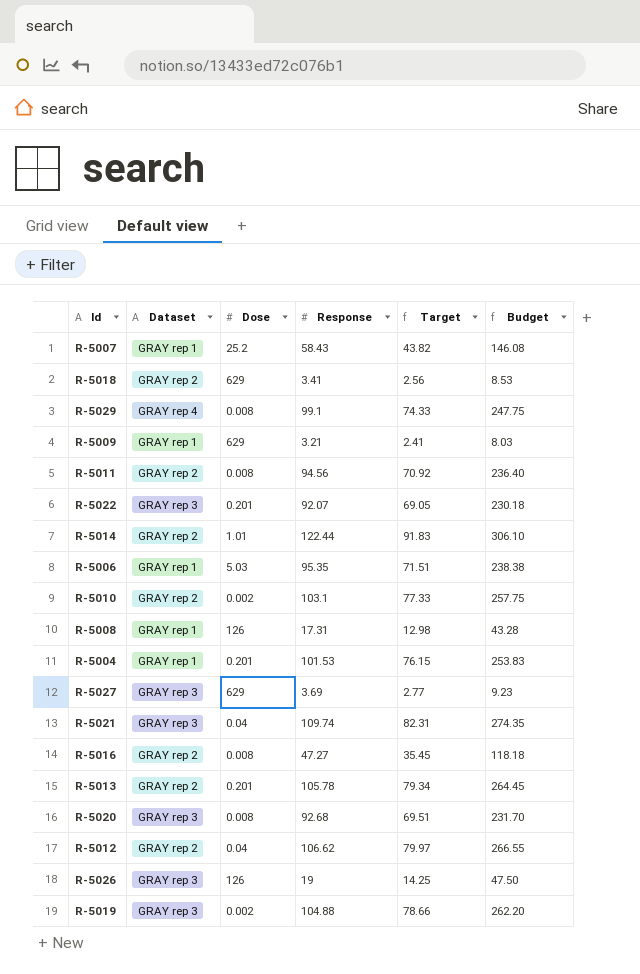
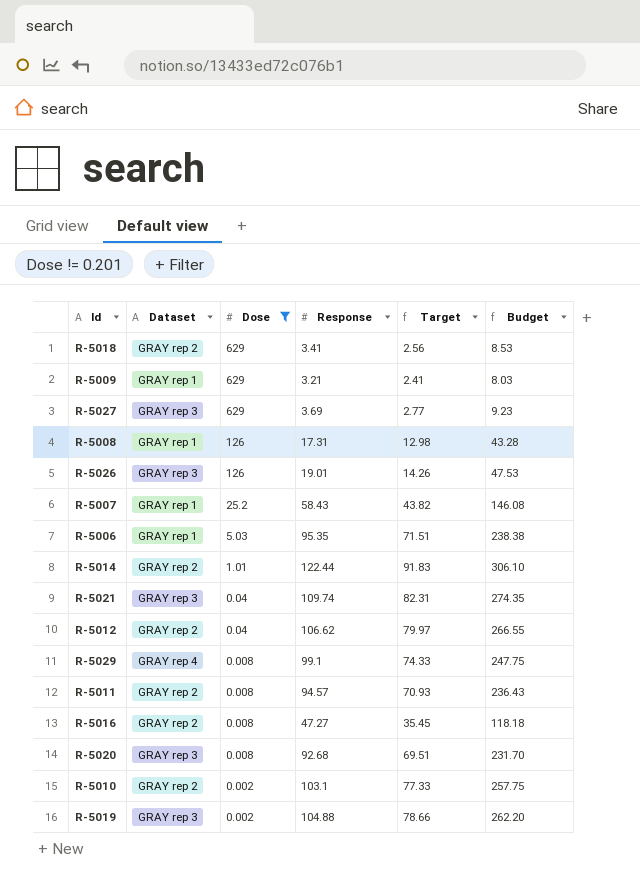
filter: none -> Dose != 0.201
row order: none -> Dose descending
R-5026 | Response: 19 -> 19.01
R-5026 | Target: 14.25 -> 14.26
R-5026 | Budget: 47.50 -> 47.53
R-5011 | Response: 94.56 -> 94.57
R-5011 | Target: 70.92 -> 70.93
R-5011 | Budget: 236.40 -> 236.43

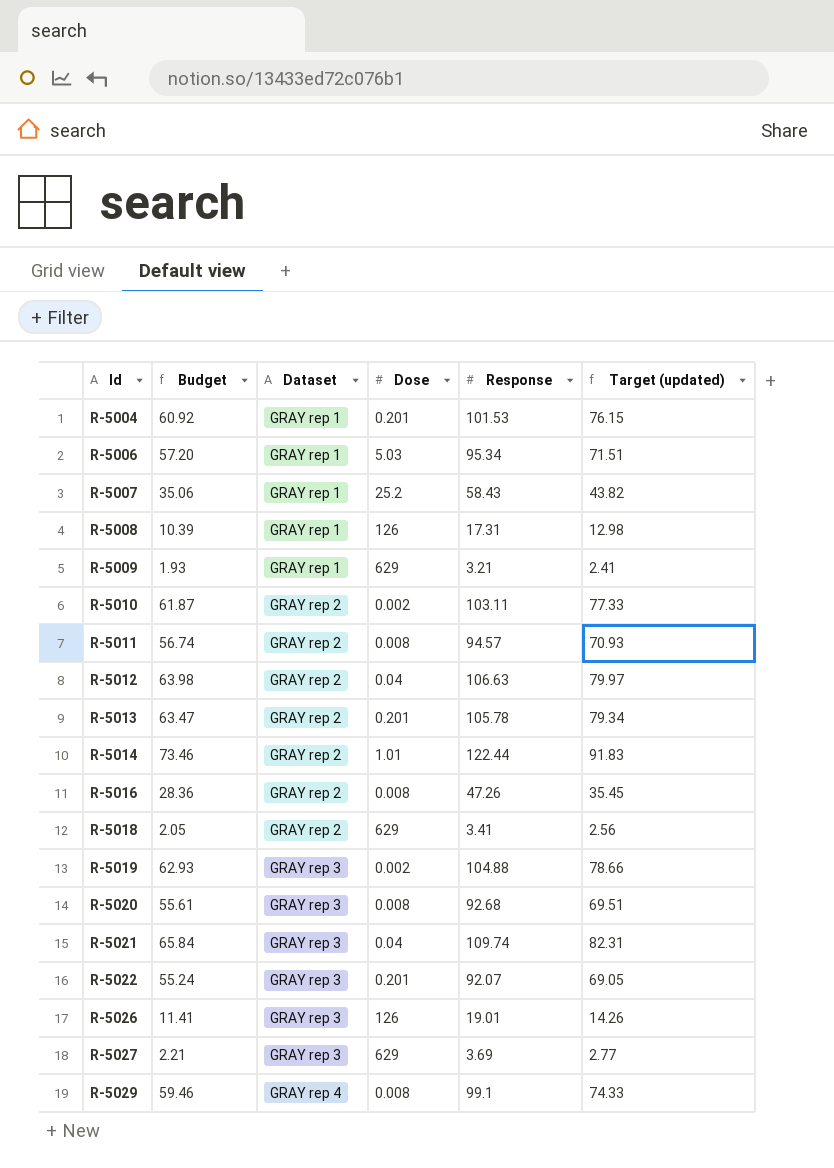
filter: Dose != 0.201 -> none
row order: Dose descending -> Id ascending
column Budget | formula: [Response] * 2.5 -> [Response] * 0.6
column Budget | position: 6 -> 2
column name: Target -> Target (updated)
R-5006 | Response: 95.35 -> 95.34
R-5010 | Response: 103.1 -> 103.11
R-5012 | Response: 106.62 -> 106.63
R-5016 | Response: 47.27 -> 47.26

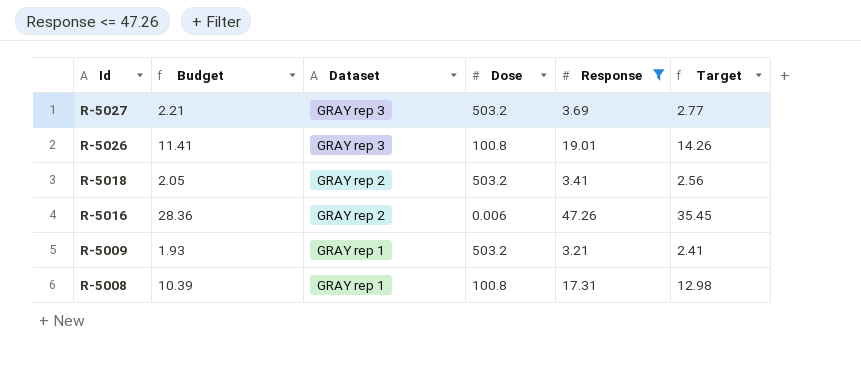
filter: none -> Response <= 47.26
row order: Id ascending -> Id descending
column name: Target (updated) -> Target
R-5027 | Dose: 629 -> 503.2
R-5026 | Dose: 126 -> 100.8
R-5018 | Dose: 629 -> 503.2
R-5016 | Dose: 0.008 -> 0.006
R-5009 | Dose: 629 -> 503.2
R-5008 | Dose: 126 -> 100.8

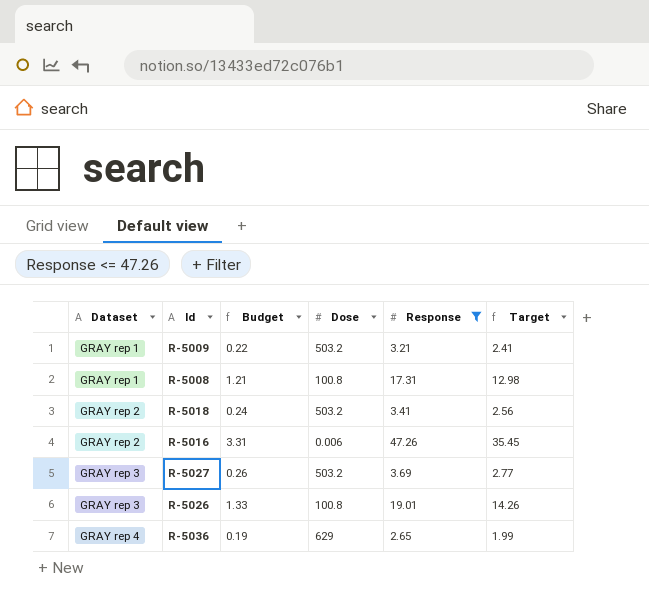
row order: Id descending -> Dataset ascending
column Dataset | position: 3 -> 1
column Budget | formula: [Response] * 0.6 -> [Response] * 0.07
row R-5036: none -> GRAY rep 4 | 0.19 | 629 | 2.65 | 1.99

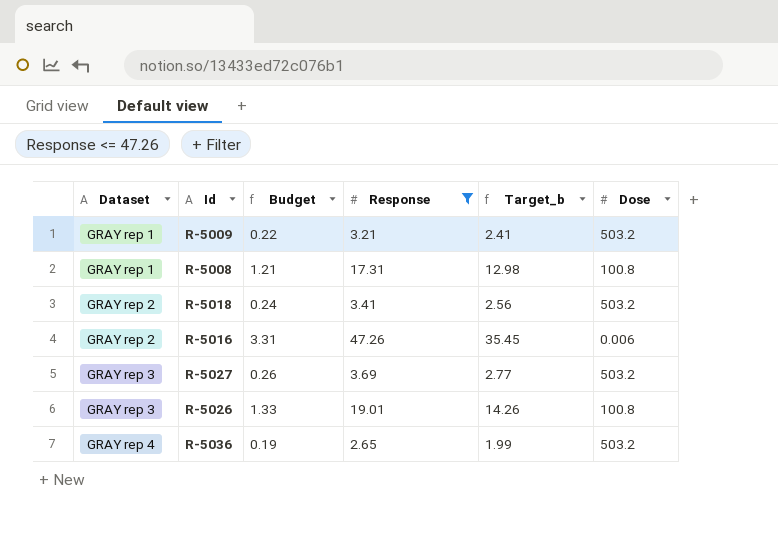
column name: Target -> Target_b
column Dose | position: 4 -> 6
R-5036 | Dose: 629 -> 503.2

